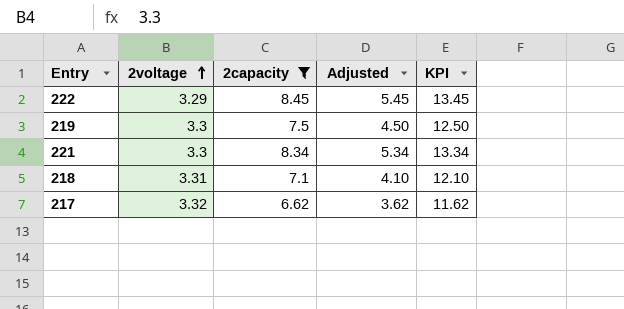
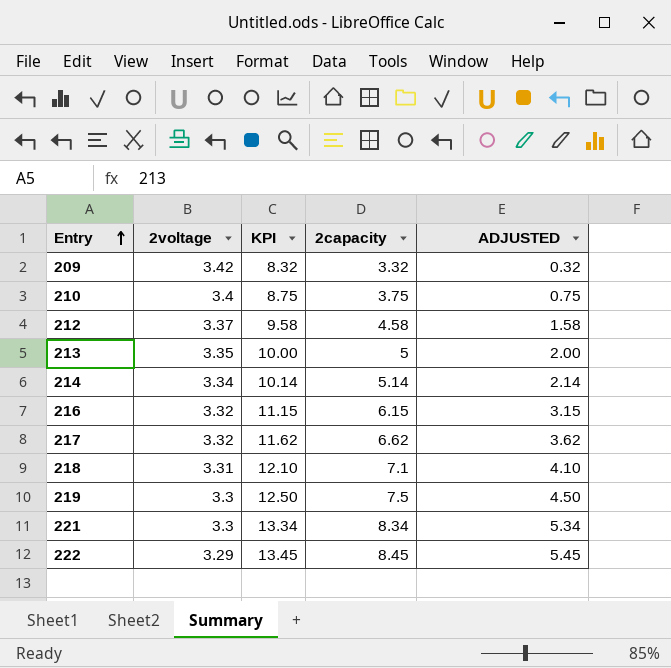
filter: 2capacity >= 6.62 -> none
row order: 2voltage ascending -> Entry ascending
column KPI | position: 5 -> 3
column name: Adjusted -> ADJUSTED

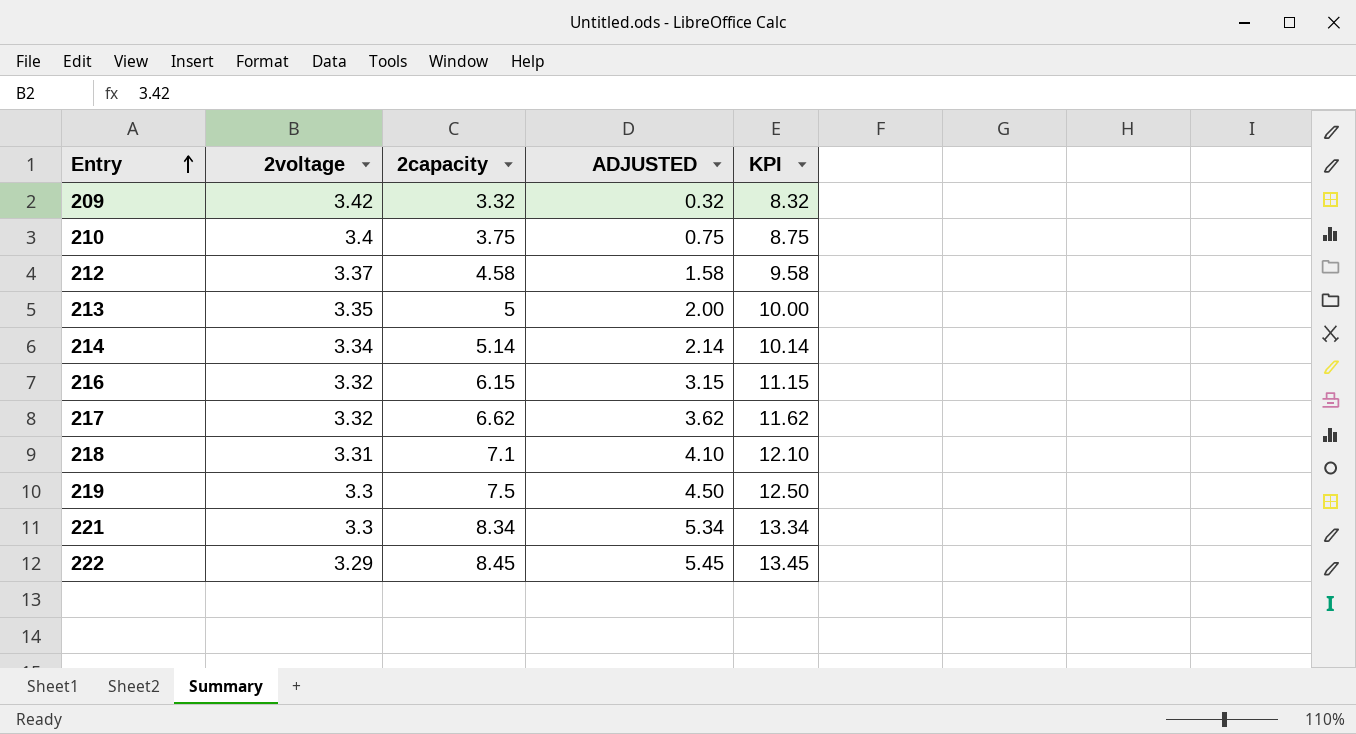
column KPI | position: 3 -> 5

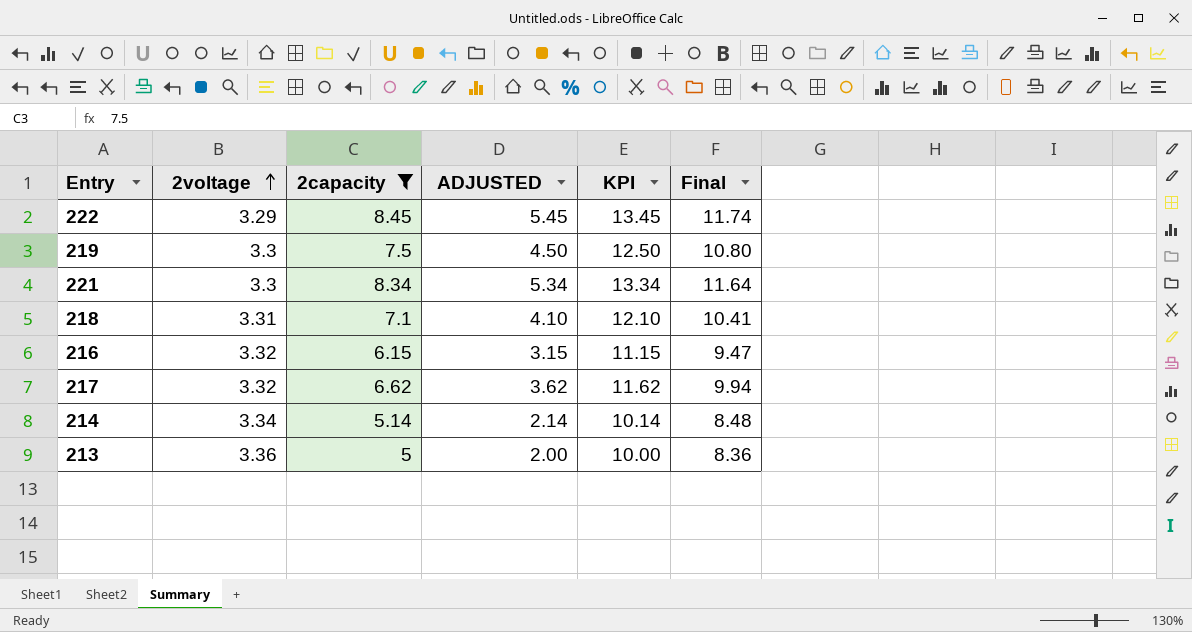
filter: none -> 2capacity >= 5
row order: Entry ascending -> 2voltage ascending
column Final | formula: none -> [2voltage] + [2capacity]
213 | 2voltage: 3.35 -> 3.36

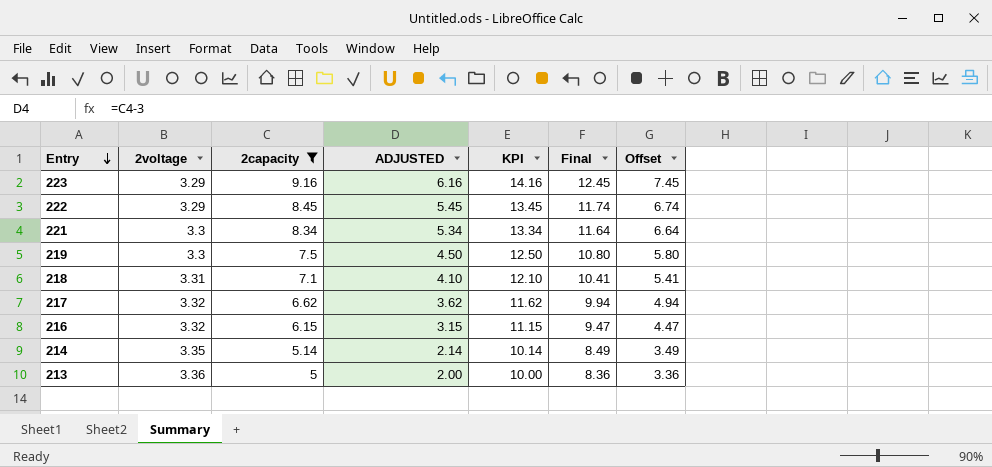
row order: 2voltage ascending -> Entry descending
column Offset | formula: none -> [Final] - 5
row 223: none -> 3.29 | 9.16 | 6.16 | 14.16 | 12.45 | 7.45
214 | 2voltage: 3.34 -> 3.35
214 | Final: 8.48 -> 8.49

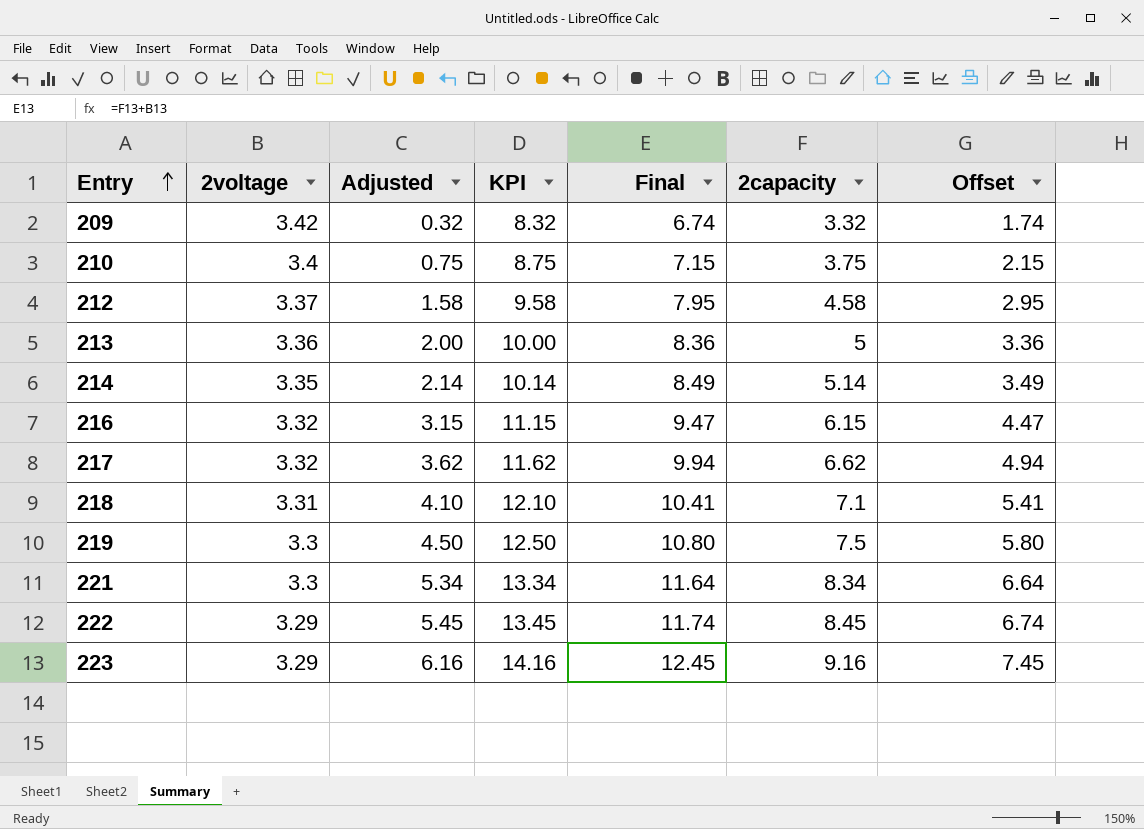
filter: 2capacity >= 5 -> none
row order: Entry descending -> Entry ascending
column name: ADJUSTED -> Adjusted
column 2capacity | position: 3 -> 6

